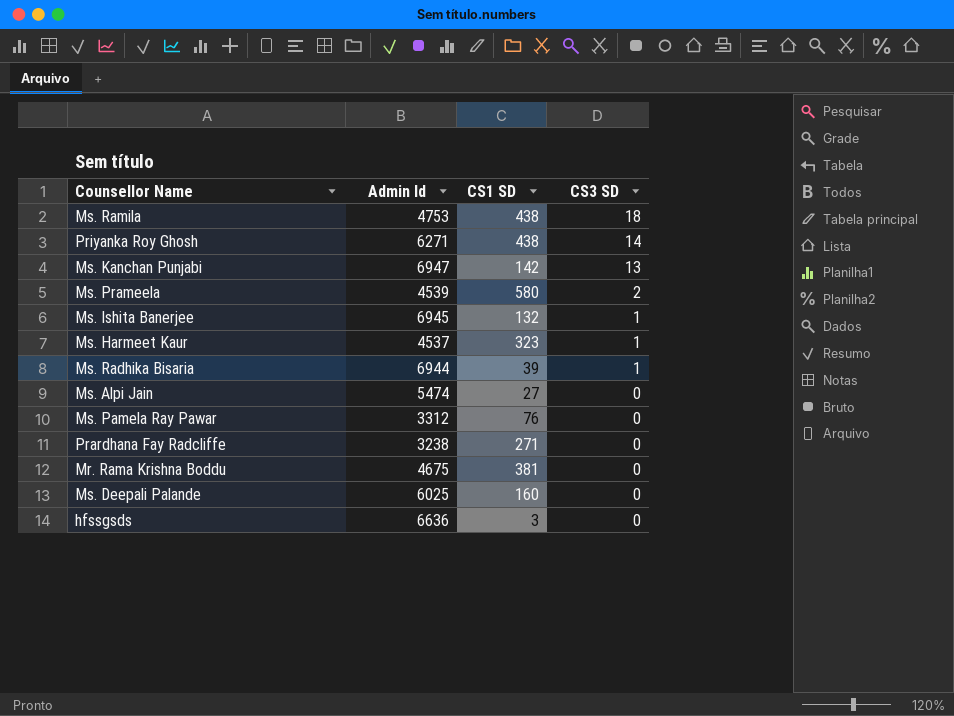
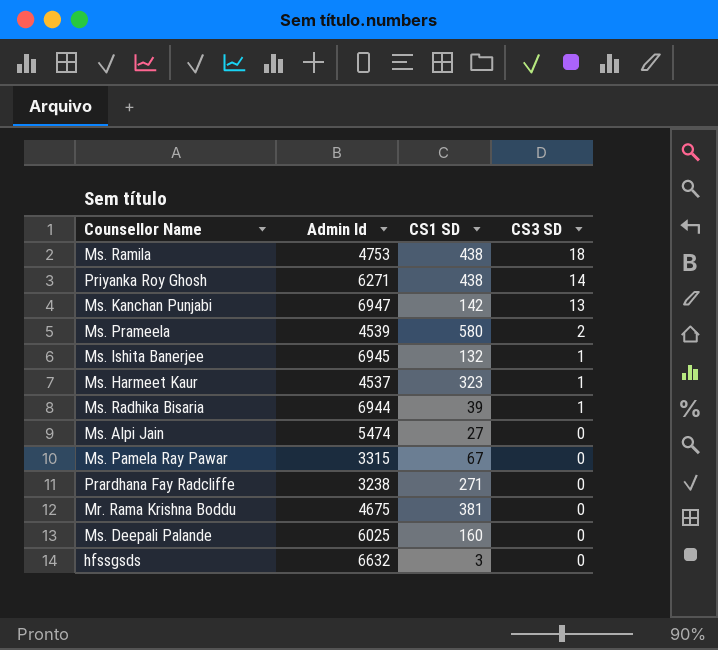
Ms. Pamela Ray Pawar | Admin Id: 3312 -> 3315
Ms. Pamela Ray Pawar | CS1 SD: 76 -> 67
hfssgsds | Admin Id: 6636 -> 6632

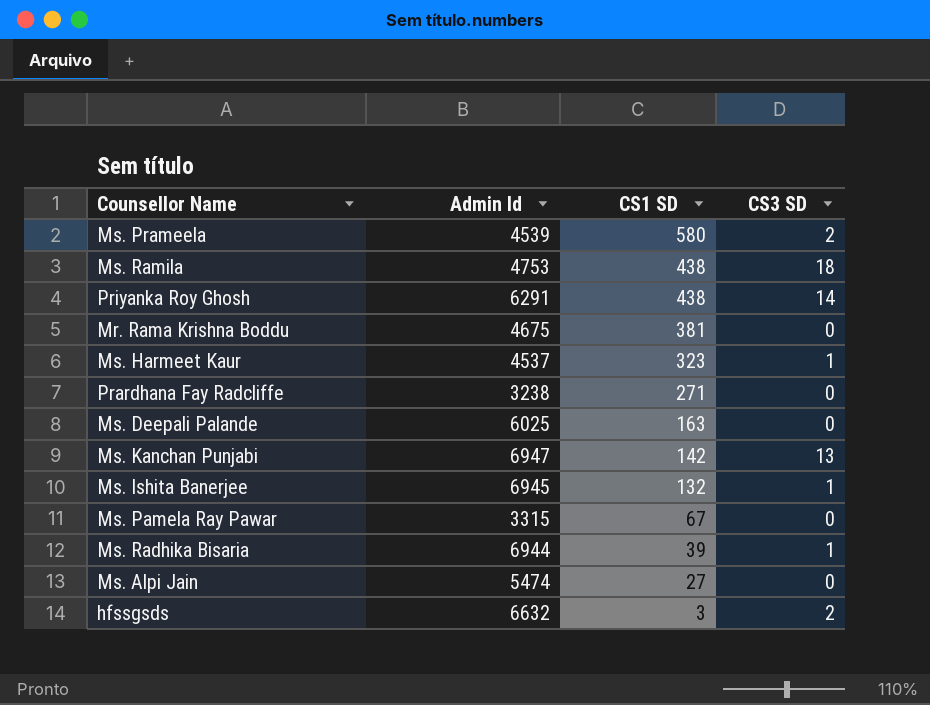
row order: CS3 SD descending -> CS1 SD descending
Priyanka Roy Ghosh | Admin Id: 6271 -> 6291
Ms. Deepali Palande | CS1 SD: 160 -> 163
hfssgsds | CS3 SD: 0 -> 2

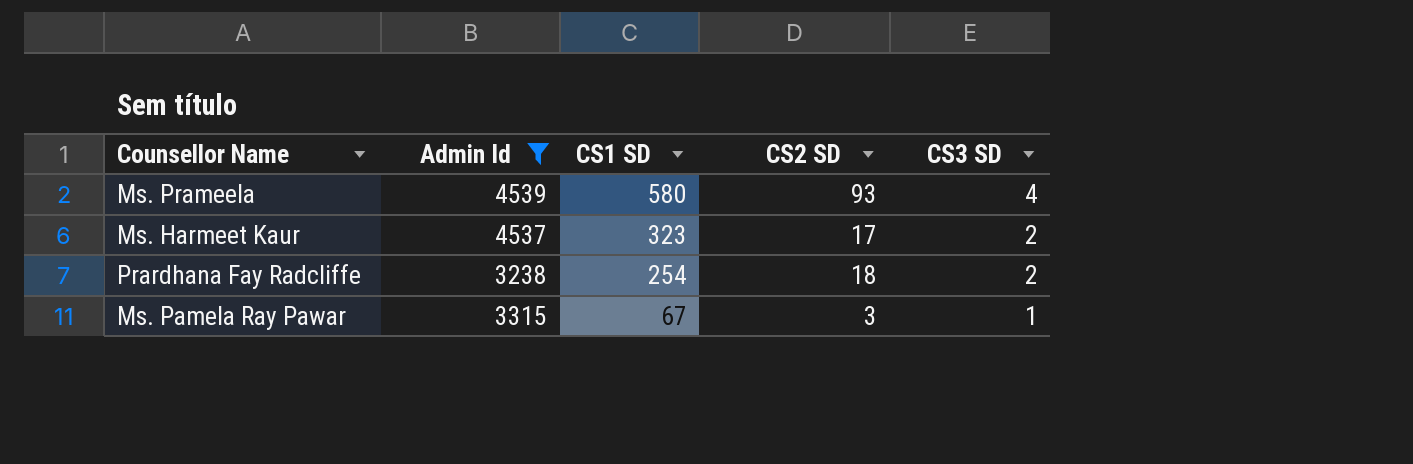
filter: none -> Admin Id <= 4539
column CS2 SD | position: none -> 4
Ms. Prameela | CS3 SD: 2 -> 4
Ms. Harmeet Kaur | CS3 SD: 1 -> 2
Prardhana Fay Radcliffe | CS1 SD: 271 -> 254
Prardhana Fay Radcliffe | CS3 SD: 0 -> 2
Ms. Pamela Ray Pawar | CS3 SD: 0 -> 1

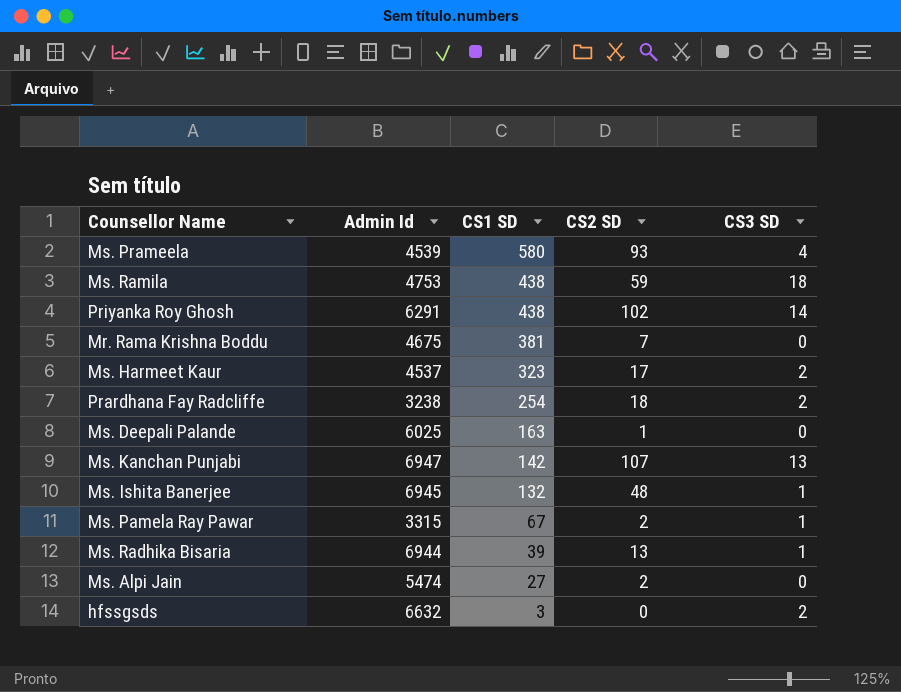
filter: Admin Id <= 4539 -> none
Ms. Pamela Ray Pawar | CS2 SD: 3 -> 2

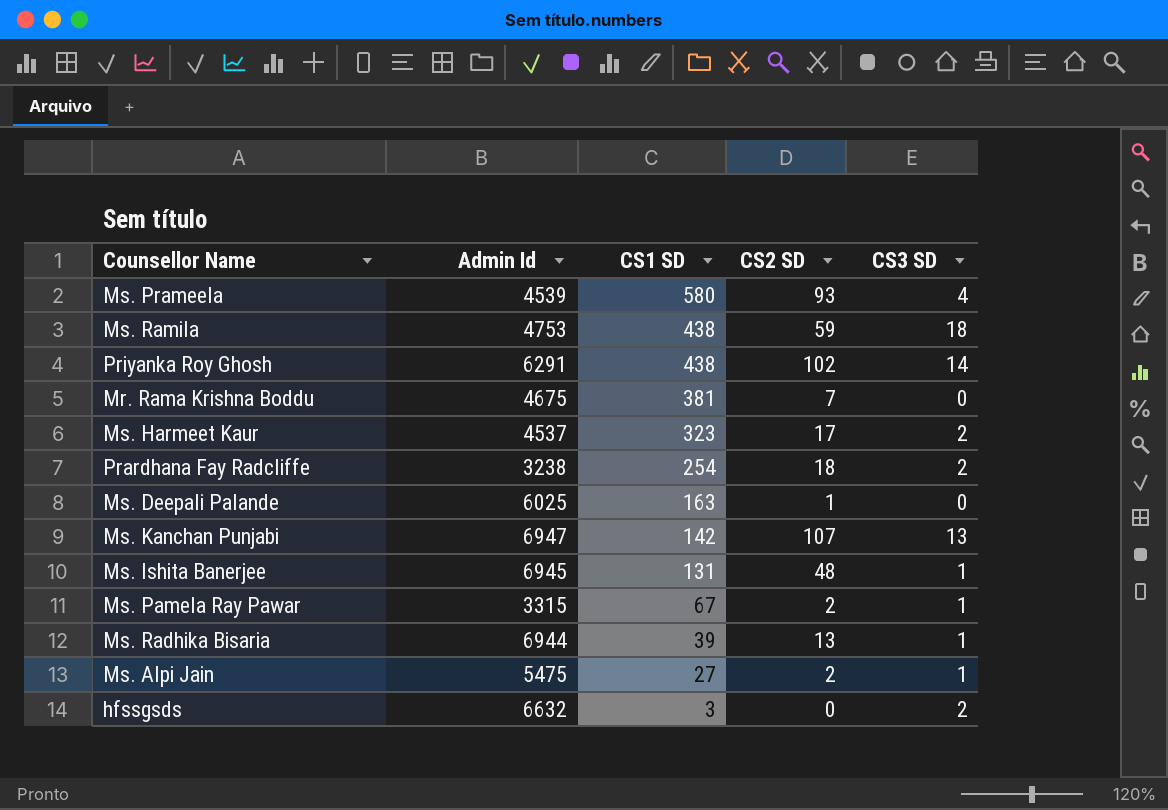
Ms. Ishita Banerjee | CS1 SD: 132 -> 131
Ms. Alpi Jain | Admin Id: 5474 -> 5475
Ms. Alpi Jain | CS3 SD: 0 -> 1

